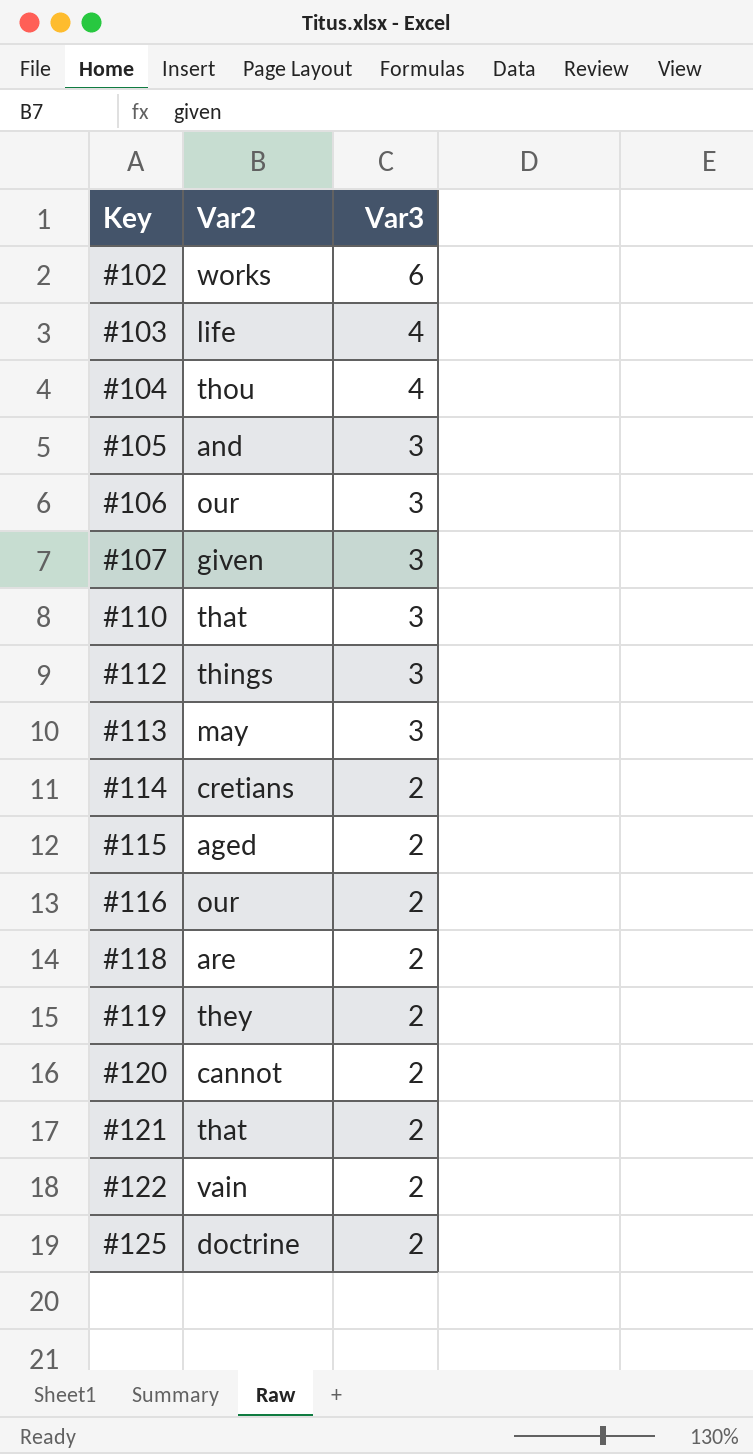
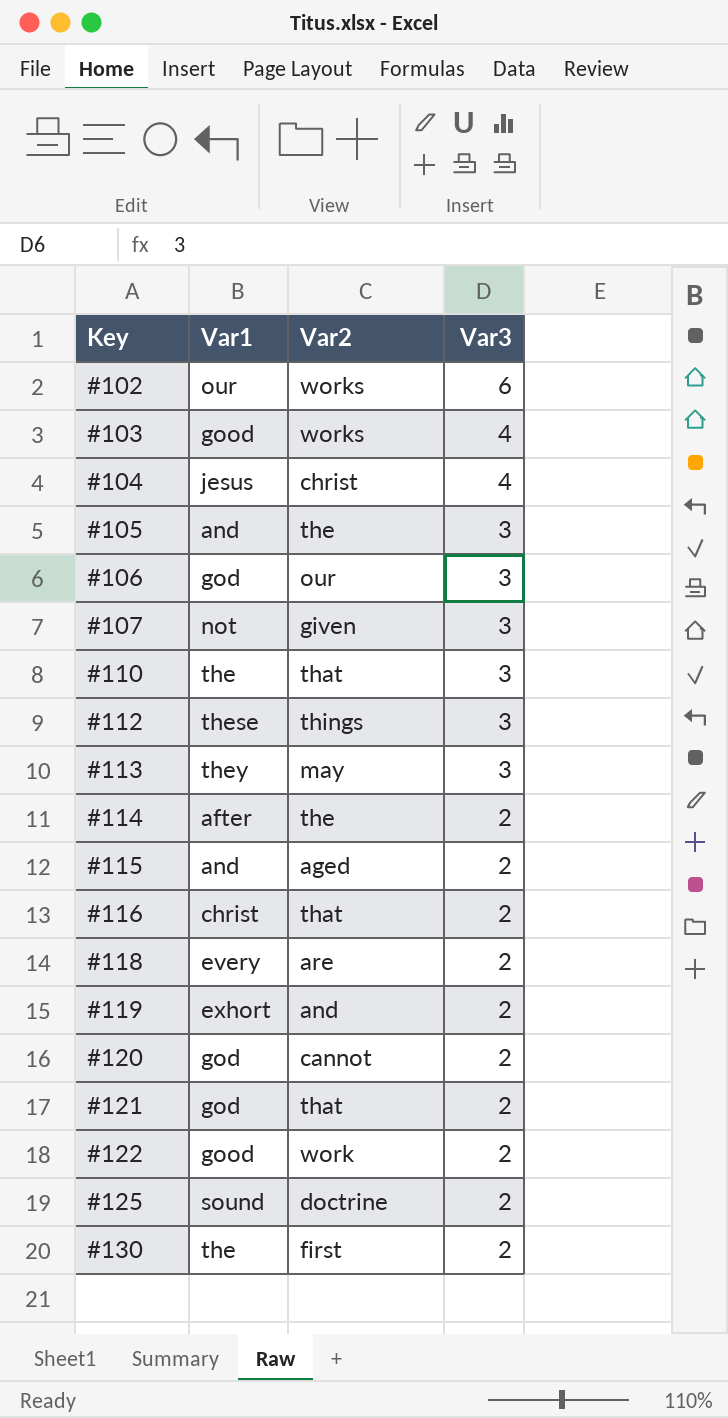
column Var1 | position: none -> 2
#103 | Var2: life -> works
#104 | Var2: thou -> christ
#105 | Var2: and -> the
#114 | Var2: cretians -> the
#116 | Var2: our -> that
#119 | Var2: they -> and
#122 | Var2: vain -> work
row #130: none -> the | first | 2

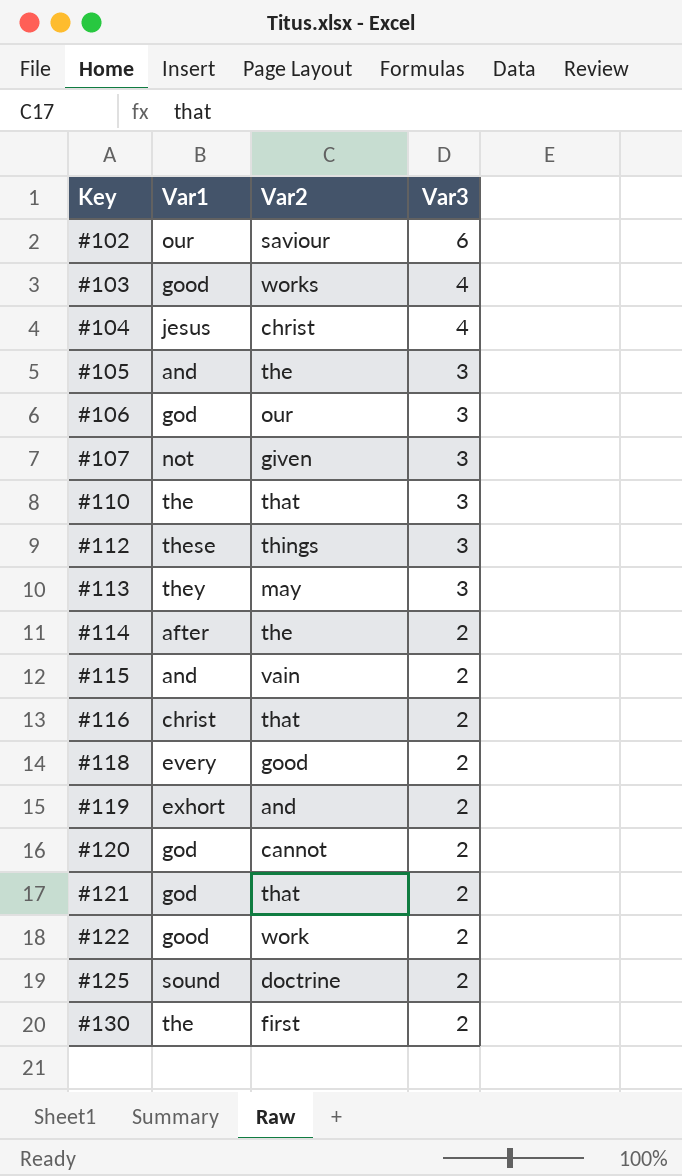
#102 | Var2: works -> saviour
#115 | Var2: aged -> vain
#118 | Var2: are -> good

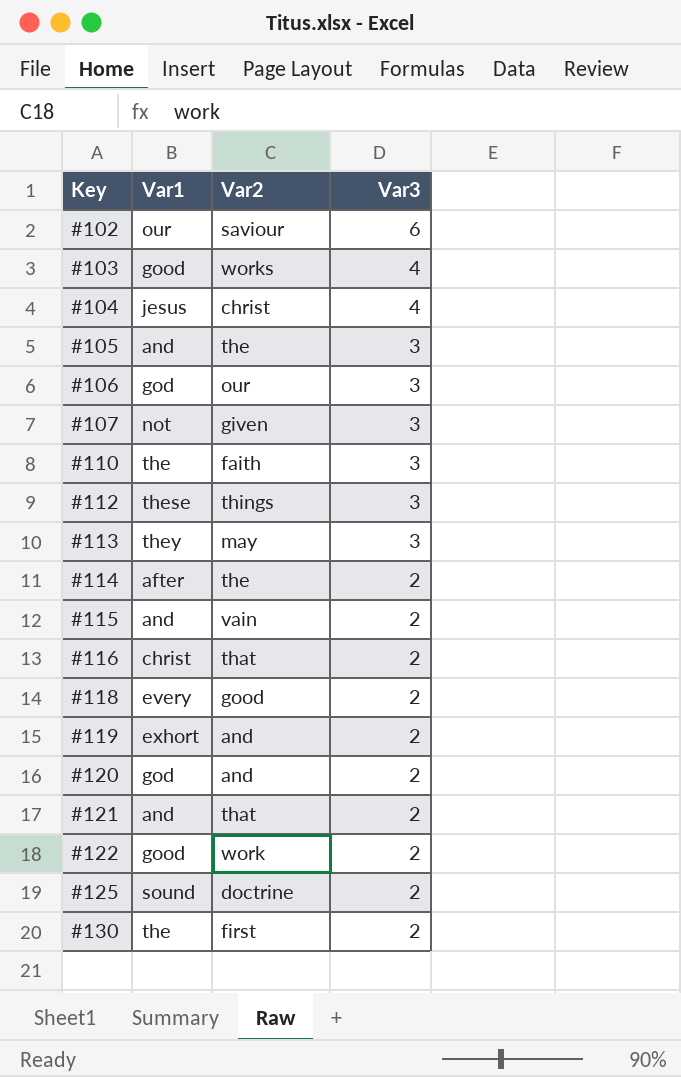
#110 | Var2: that -> faith
#120 | Var2: cannot -> and
#121 | Var1: god -> and

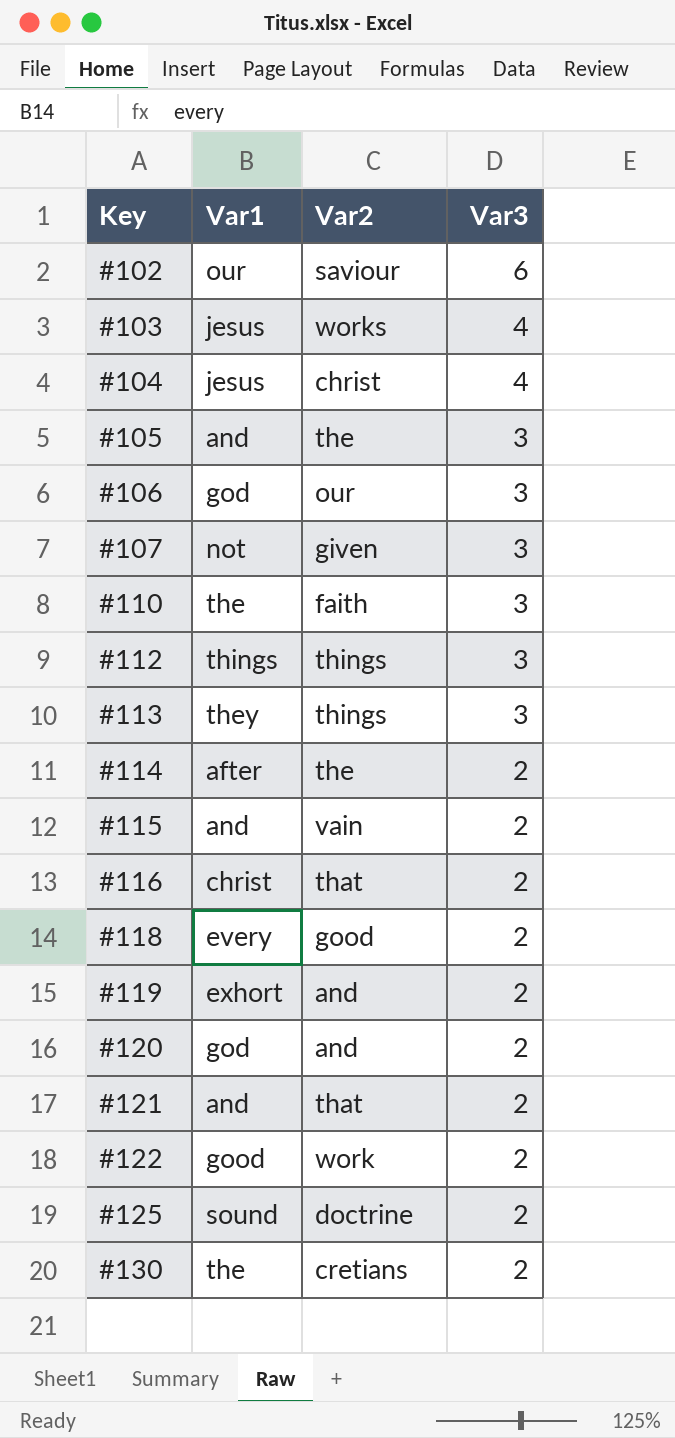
#103 | Var1: good -> jesus
#112 | Var1: these -> things
#113 | Var2: may -> things
#130 | Var2: first -> cretians

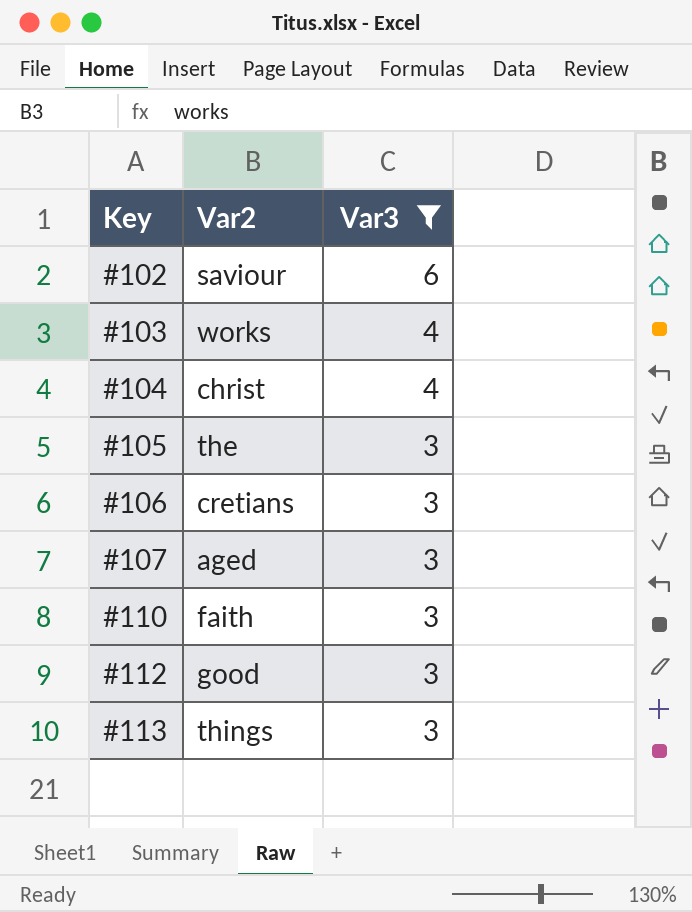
filter: none -> Var3 != 2
column Var1 | position: 2 -> none
#106 | Var2: our -> cretians
#107 | Var2: given -> aged
#112 | Var2: things -> good

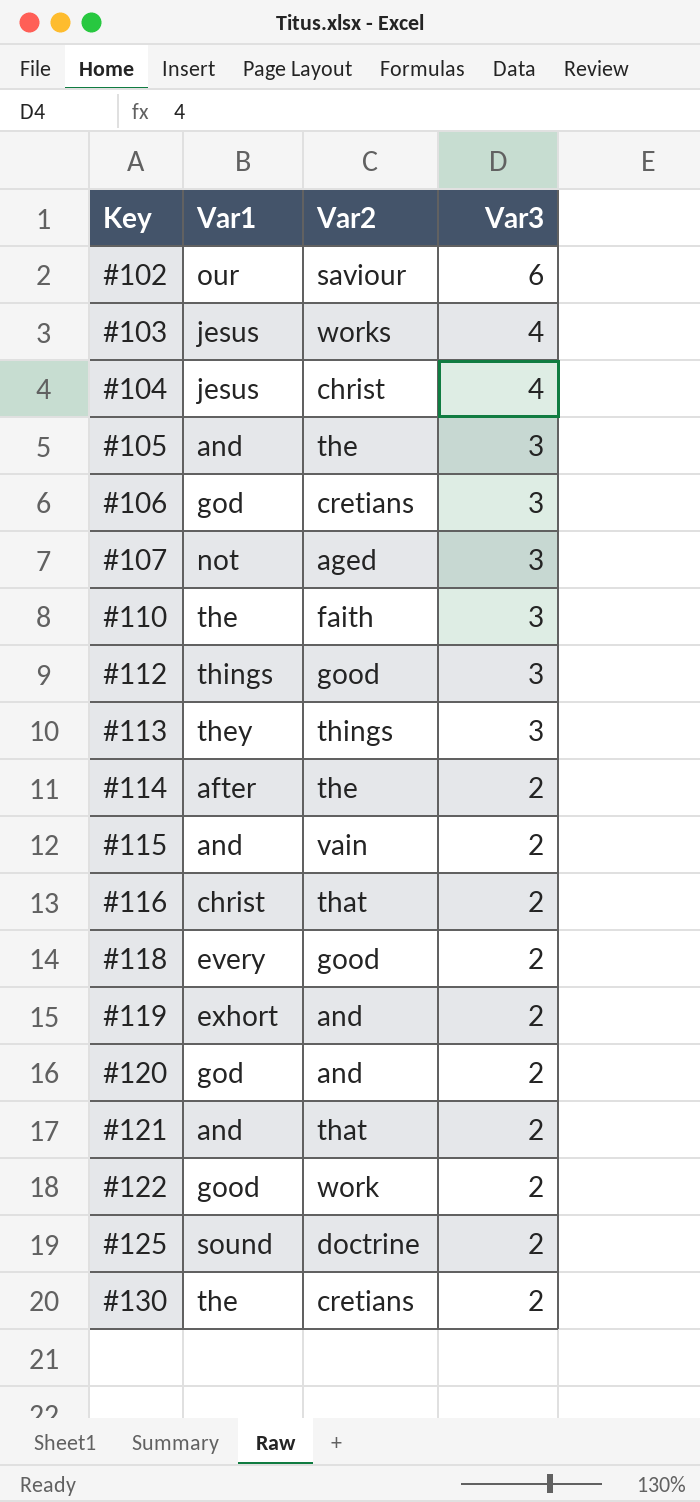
filter: Var3 != 2 -> none
column Var1 | position: none -> 2

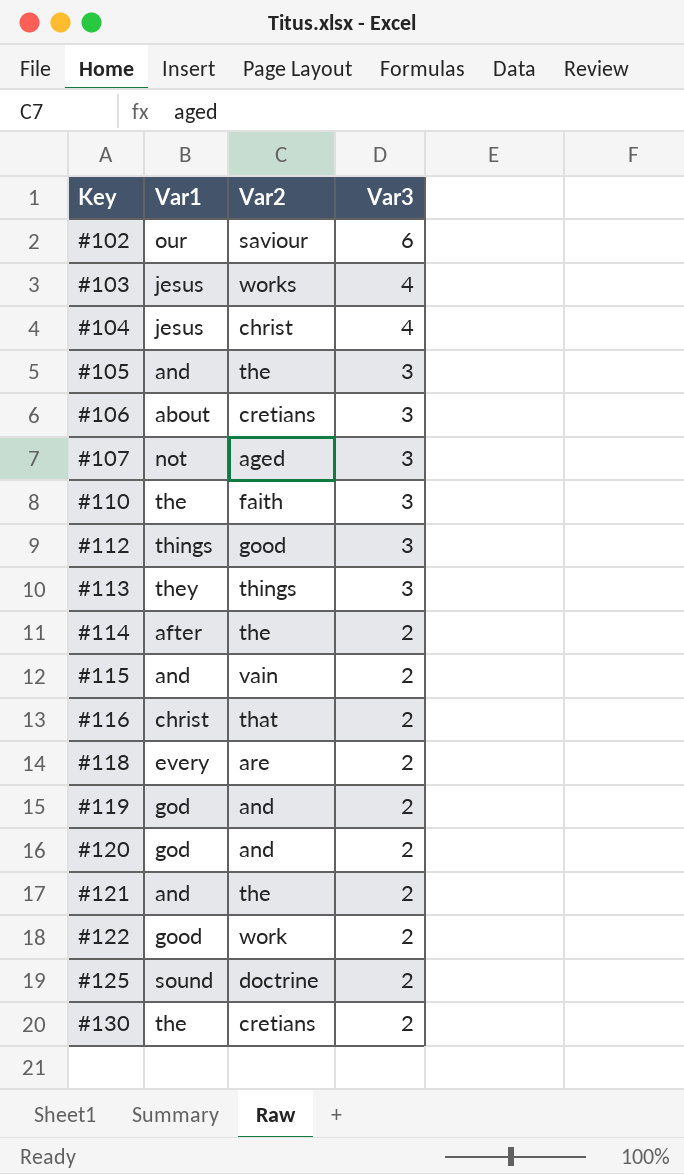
#106 | Var1: god -> about
#118 | Var2: good -> are
#119 | Var1: exhort -> god
#121 | Var2: that -> the

